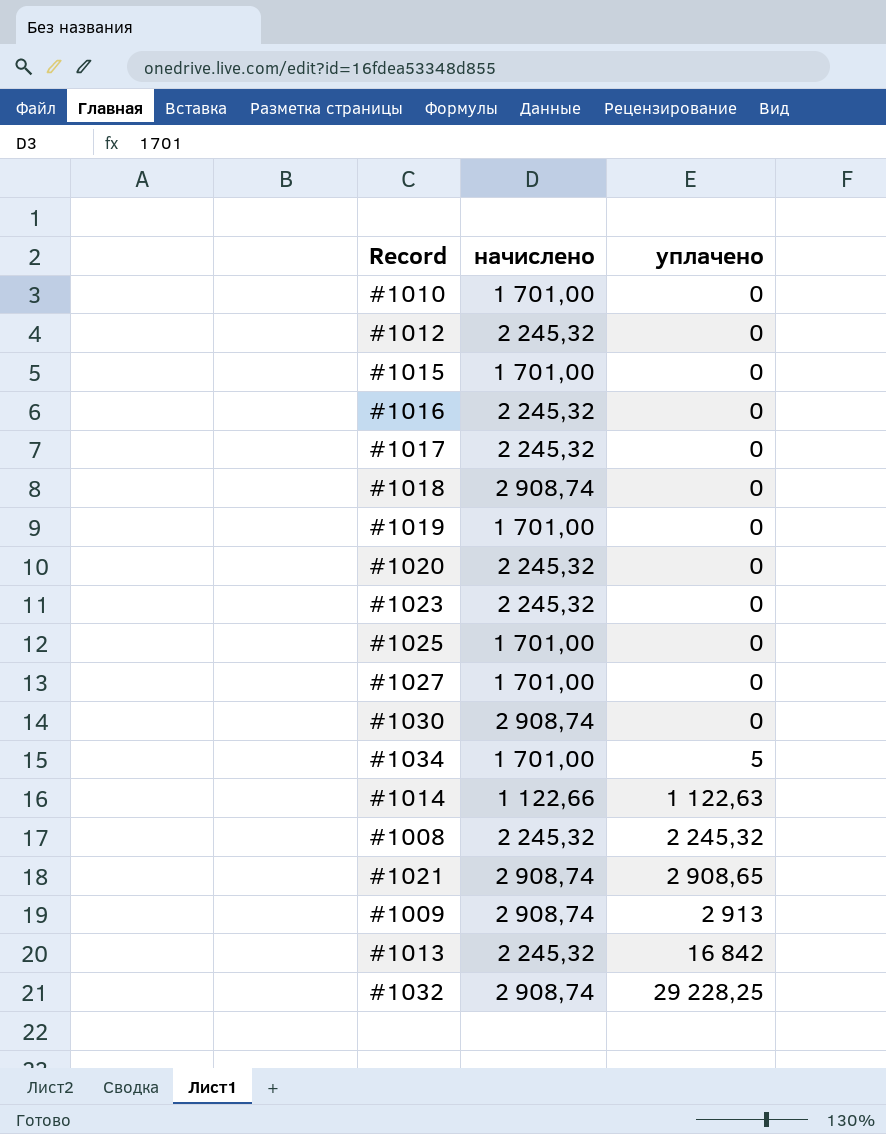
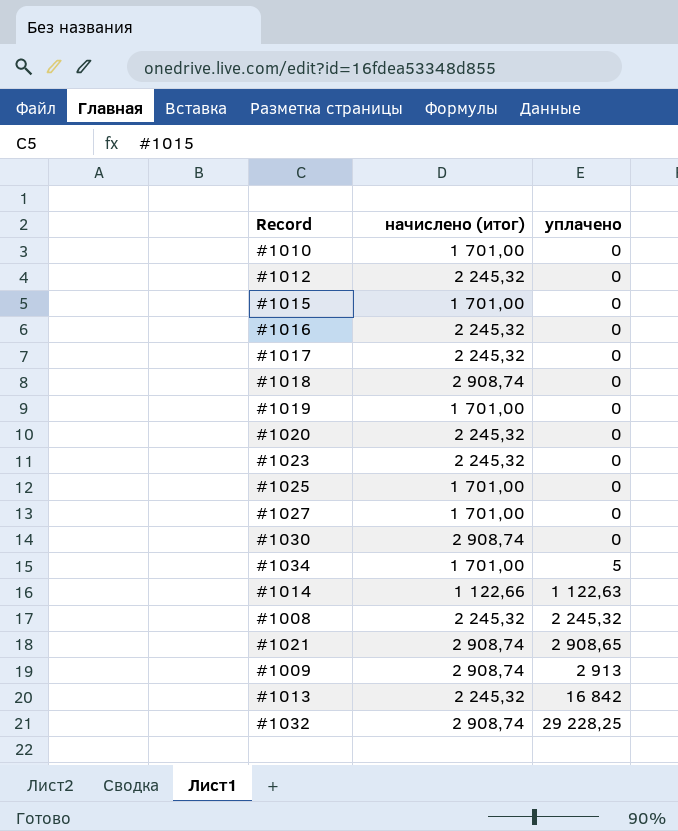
column name: начислено -> начислено (итог)

